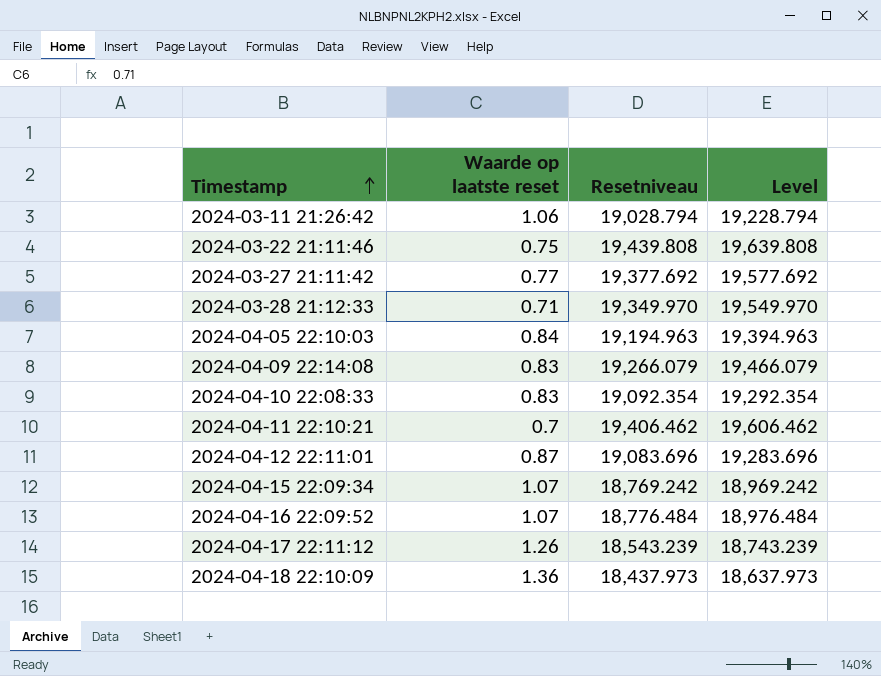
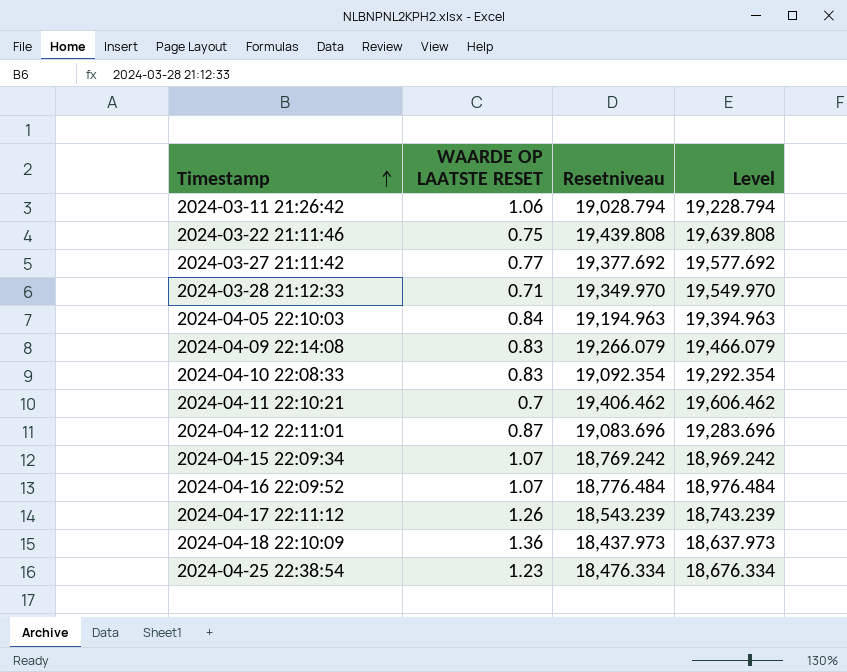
column name: Waarde op laatste reset -> WAARDE OP LAATSTE RESET
row 2024-04-25 22:38:54: none -> 1.23 | 18,476.334 | 18,676.334

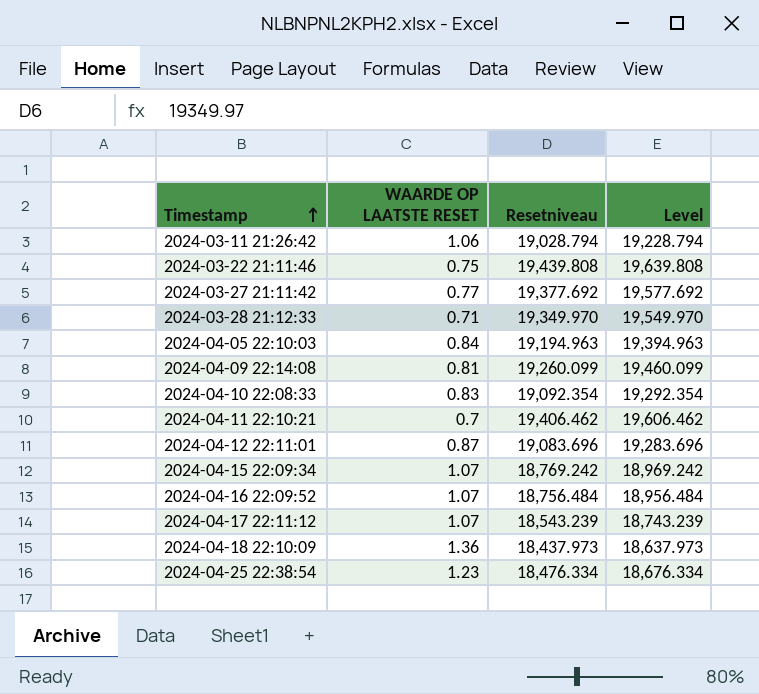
2024-04-09 22:14:08 | WAARDE OP LAATSTE RESET: 0.83 -> 0.81
2024-04-09 22:14:08 | Resetniveau: 19,266.079 -> 19,260.099
2024-04-09 22:14:08 | Level: 19,466.079 -> 19,460.099
2024-04-16 22:09:52 | Resetniveau: 18,776.484 -> 18,756.484
2024-04-16 22:09:52 | Level: 18,976.484 -> 18,956.484
2024-04-17 22:11:12 | WAARDE OP LAATSTE RESET: 1.26 -> 1.07

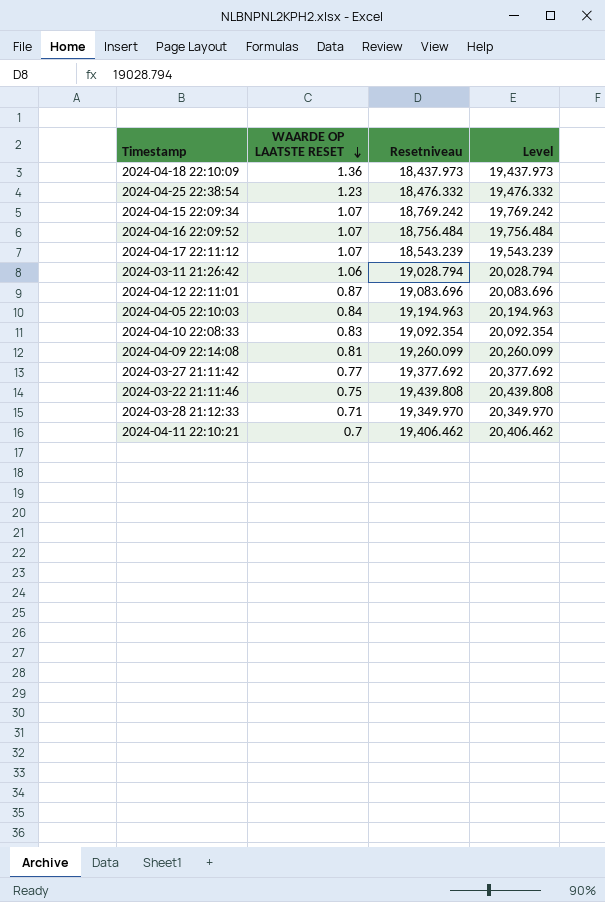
row order: Timestamp ascending -> WAARDE OP LAATSTE RESET descending
column Level | formula: [Resetniveau] + 200 -> [Resetniveau] + 1000
2024-04-25 22:38:54 | Resetniveau: 18,476.334 -> 18,476.332

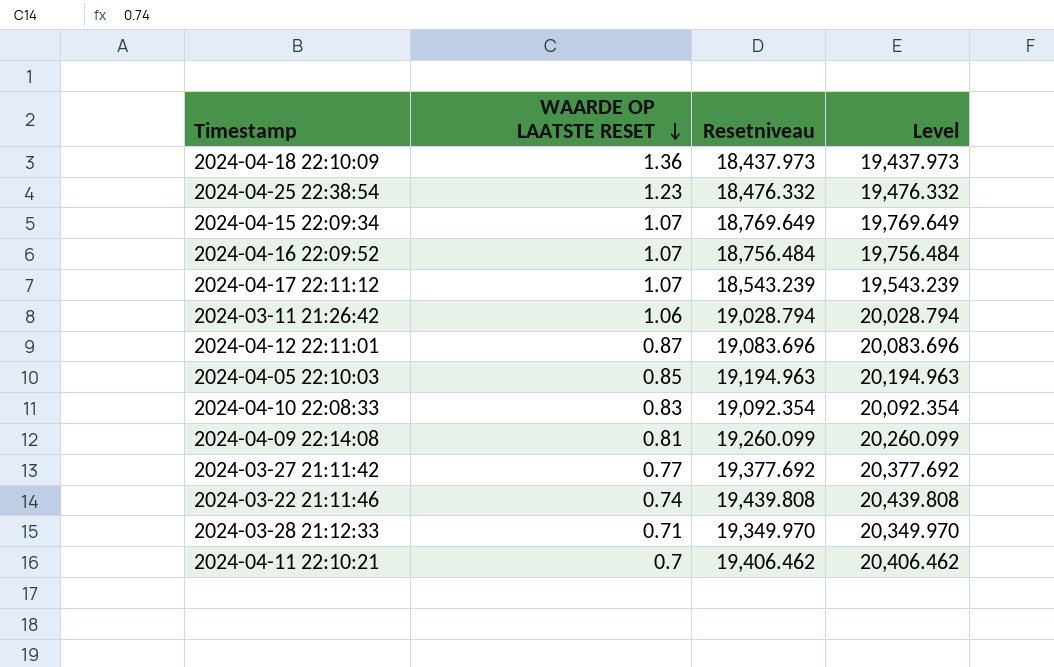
2024-04-15 22:09:34 | Resetniveau: 18,769.242 -> 18,769.649
2024-04-15 22:09:34 | Level: 19,769.242 -> 19,769.649
2024-04-05 22:10:03 | WAARDE OP LAATSTE RESET: 0.84 -> 0.85
2024-03-22 21:11:46 | WAARDE OP LAATSTE RESET: 0.75 -> 0.74

